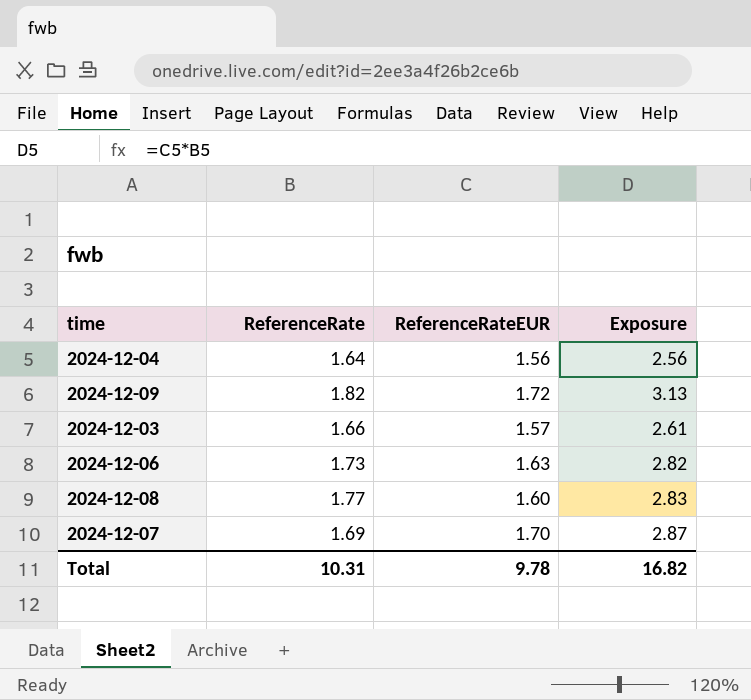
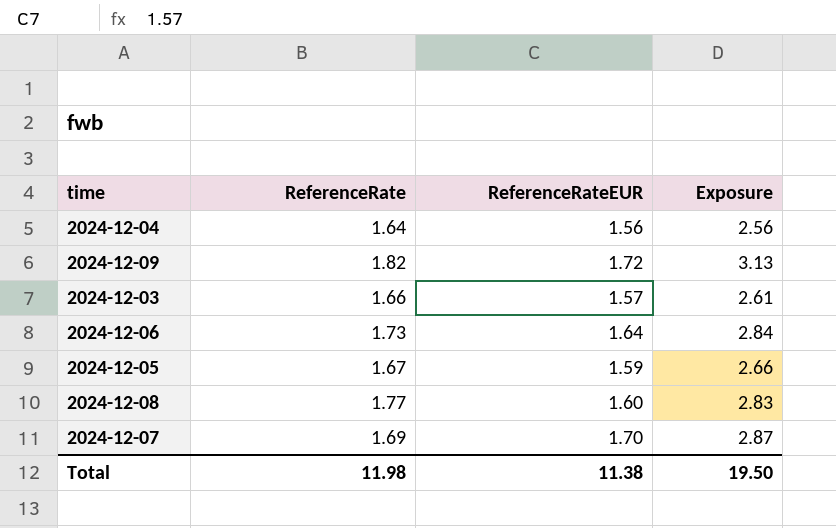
2024-12-06 | ReferenceRateEUR: 1.63 -> 1.64
2024-12-06 | Exposure: 2.82 -> 2.84
row 2024-12-05: none -> 1.67 | 1.59 | 2.66
Total | ReferenceRate: 10.31 -> 11.98
Total | ReferenceRateEUR: 9.78 -> 11.38
Total | Exposure: 16.82 -> 19.50

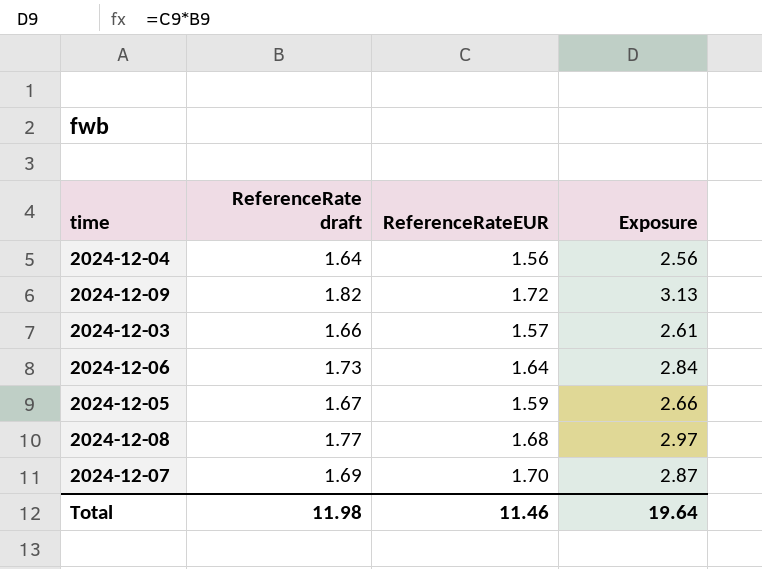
column name: ReferenceRate -> ReferenceRate draft
2024-12-08 | ReferenceRateEUR: 1.60 -> 1.68
2024-12-08 | Exposure: 2.83 -> 2.97
Total | ReferenceRateEUR: 11.38 -> 11.46
Total | Exposure: 19.50 -> 19.64

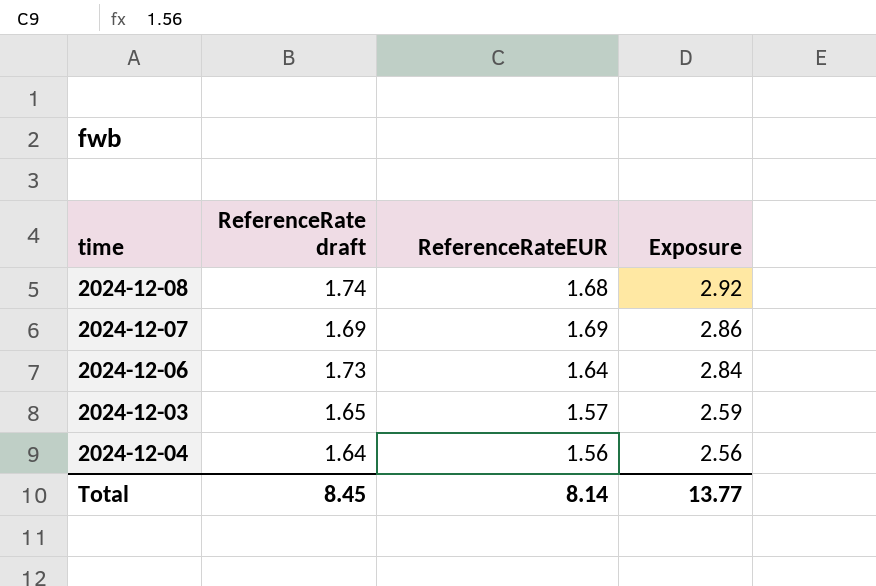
row order: none -> Exposure descending
row 2024-12-09: 1.82 | 1.72 | 3.13 -> none
row 2024-12-05: 1.67 | 1.59 | 2.66 -> none
2024-12-08 | ReferenceRate draft: 1.77 -> 1.74
2024-12-08 | Exposure: 2.97 -> 2.92
2024-12-07 | ReferenceRateEUR: 1.70 -> 1.69
2024-12-07 | Exposure: 2.87 -> 2.86
2024-12-03 | ReferenceRate draft: 1.66 -> 1.65
2024-12-03 | Exposure: 2.61 -> 2.59
Total | ReferenceRate draft: 11.98 -> 8.45
Total | ReferenceRateEUR: 11.46 -> 8.14
Total | Exposure: 19.64 -> 13.77

